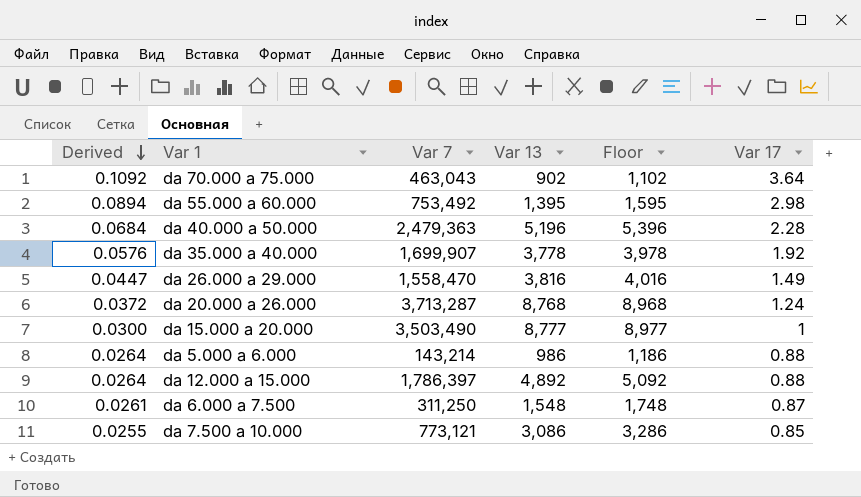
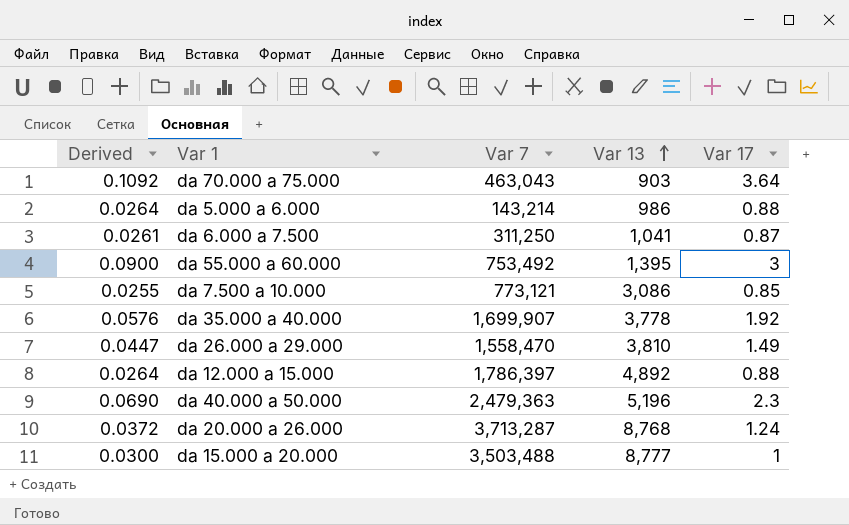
row order: Derived descending -> Var 13 ascending
column Floor | formula: [Var 13] + 200 -> none
da 70.000 a 75.000 | Var 13: 902 -> 903
da 6.000 a 7.500 | Var 13: 1,548 -> 1,041
da 55.000 a 60.000 | Derived: 0.0894 -> 0.0900
da 55.000 a 60.000 | Var 17: 2.98 -> 3
da 26.000 a 29.000 | Var 13: 3,816 -> 3,810
da 40.000 a 50.000 | Derived: 0.0684 -> 0.0690
da 40.000 a 50.000 | Var 17: 2.28 -> 2.3
da 15.000 a 20.000 | Var 7: 3,503,490 -> 3,503,488

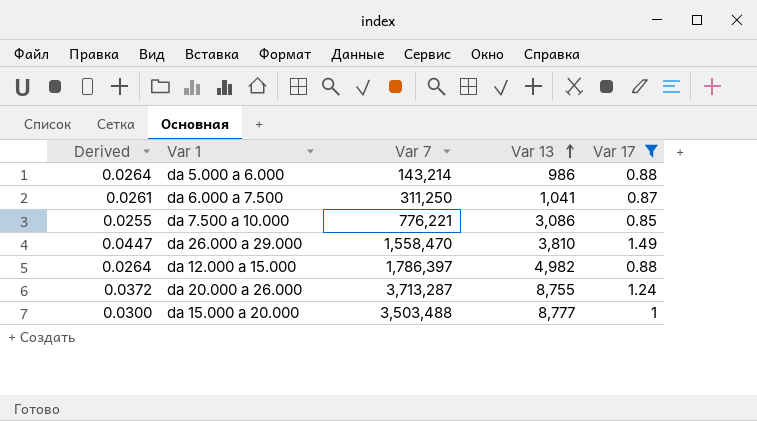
filter: none -> Var 17 <= 1.49
da 7.500 a 10.000 | Var 7: 773,121 -> 776,221
da 12.000 a 15.000 | Var 13: 4,892 -> 4,982
da 20.000 a 26.000 | Var 13: 8,768 -> 8,755

